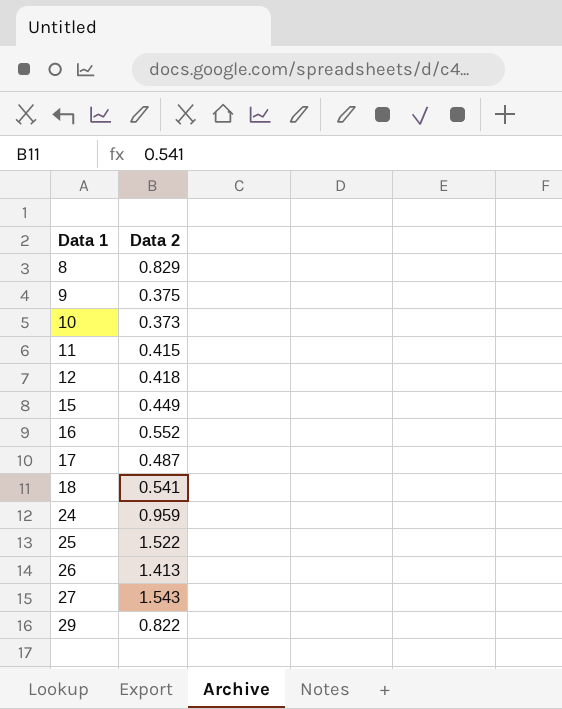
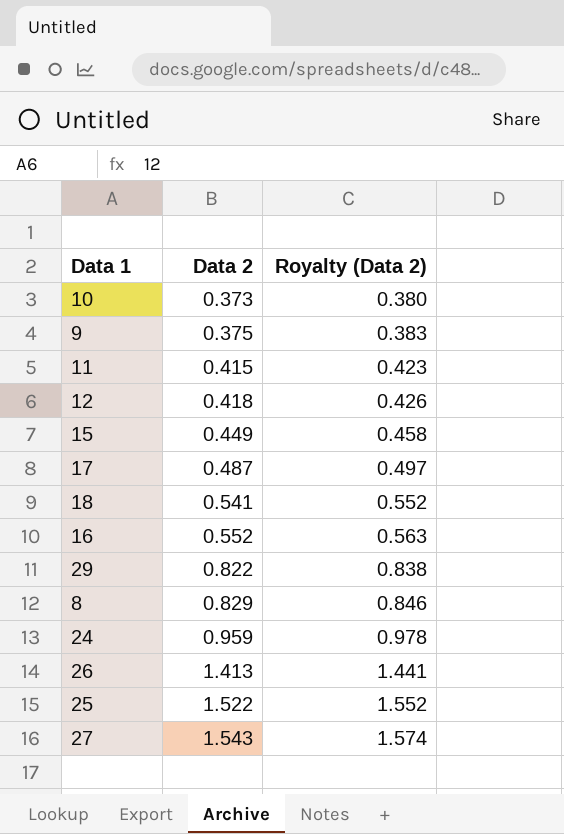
row order: Data 1 ascending -> Data 2 ascending
column Royalty (Data 2) | formula: none -> [Data 2] * 1.02

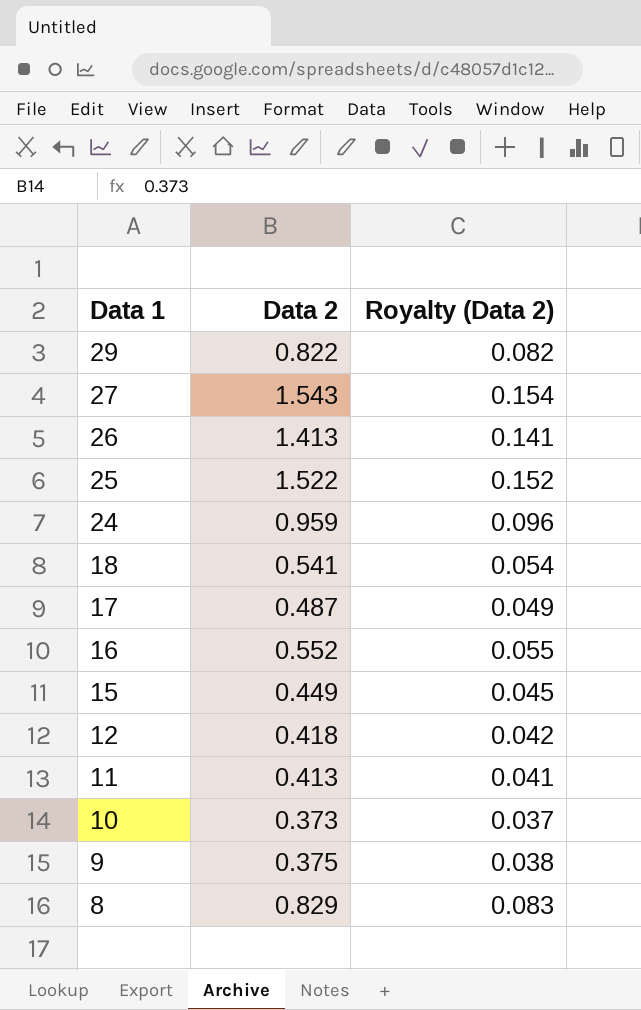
row order: Data 2 ascending -> Data 1 descending
column Royalty (Data 2) | formula: [Data 2] * 1.02 -> [Data 2] * 0.1
11 | Data 2: 0.415 -> 0.413

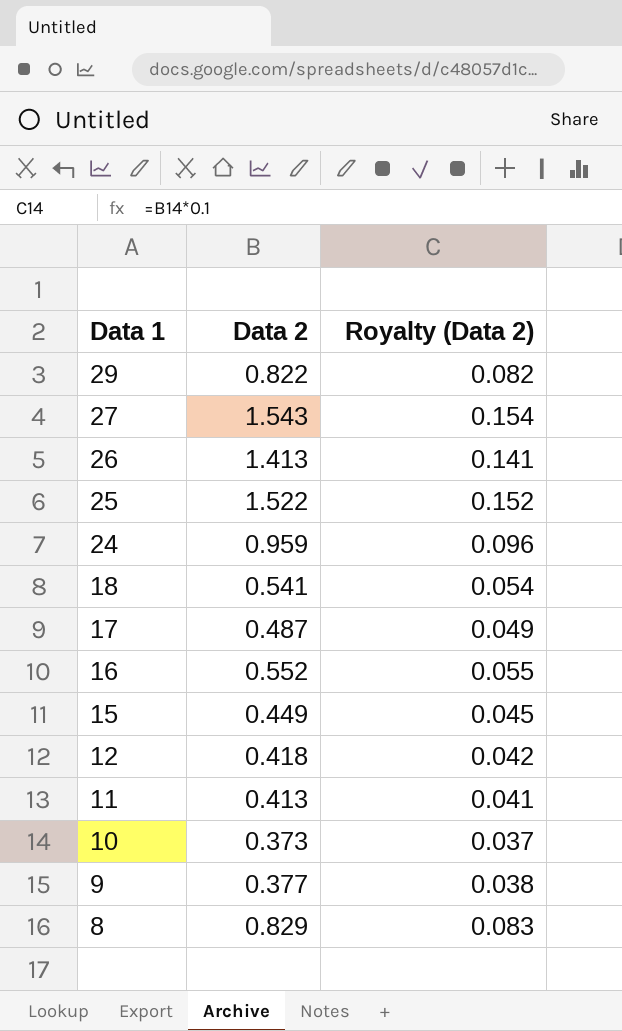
9 | Data 2: 0.375 -> 0.377

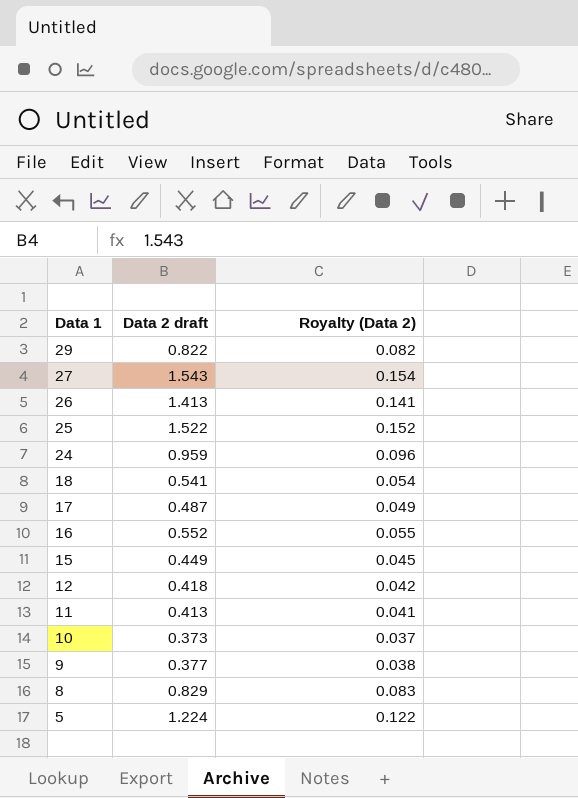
column name: Data 2 -> Data 2 draft
row 5: none -> 1.224 | 0.122

